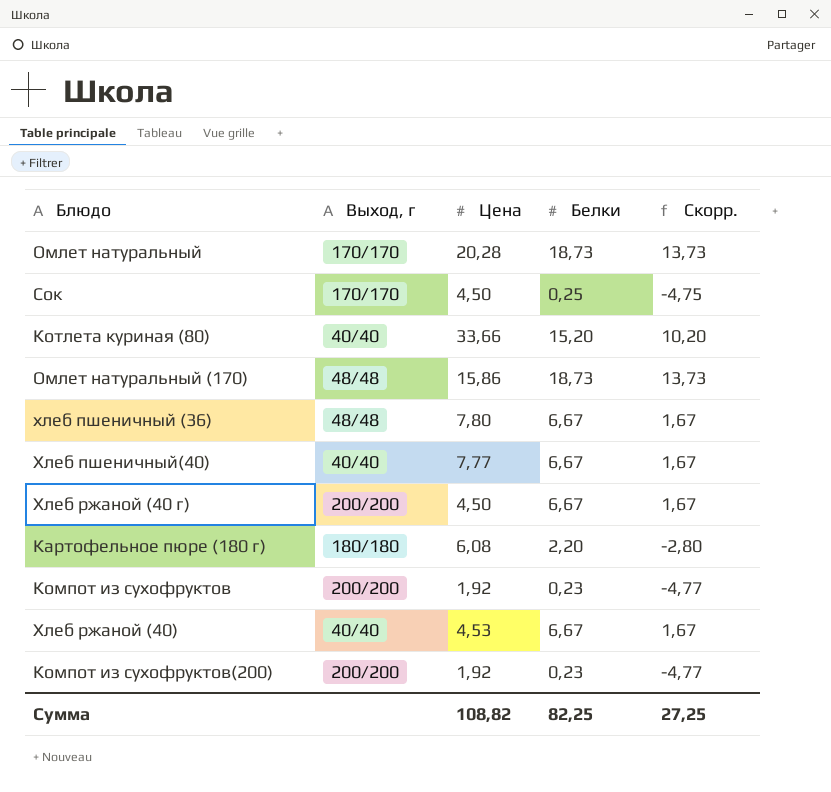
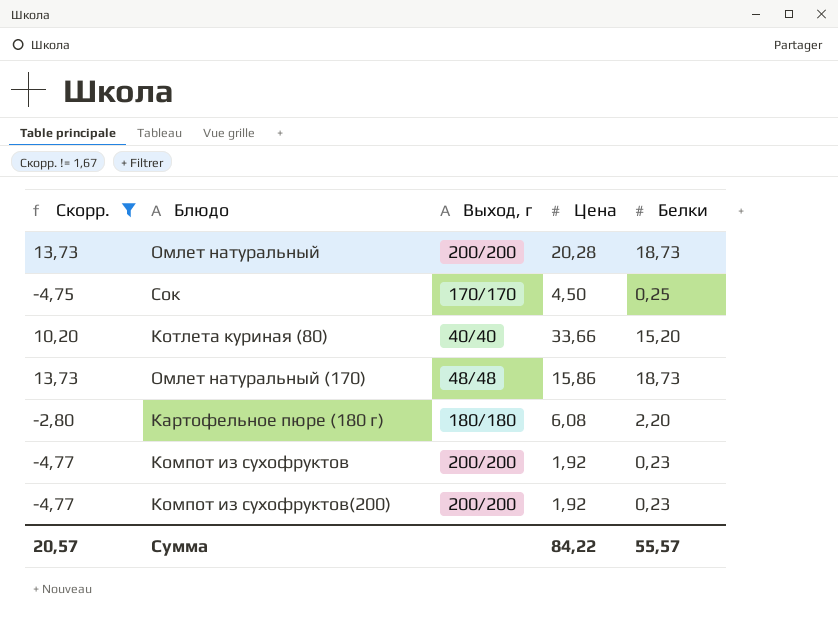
filter: none -> Скорр. != 1,67
column Скорр. | position: 5 -> 1
Омлет натуральный | Выход, г: 170/170 -> 200/200
Сумма | Скорр.: 27,25 -> 20,57
Сумма | Цена: 108,82 -> 84,22
Сумма | Белки: 82,25 -> 55,57

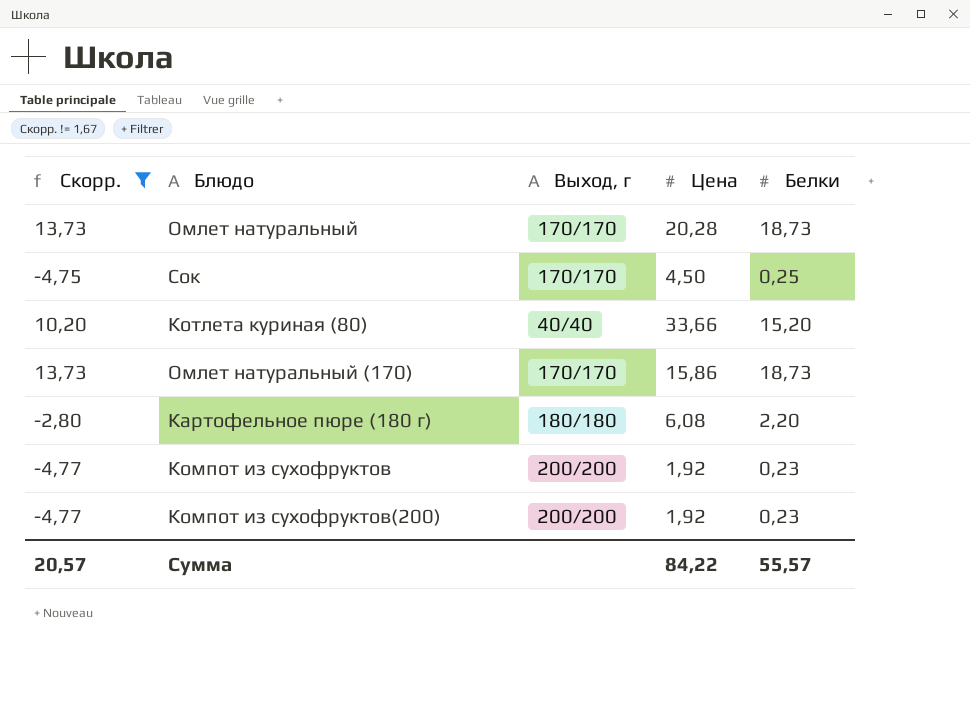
Омлет натуральный | Выход, г: 200/200 -> 170/170
Омлет натуральный (170) | Выход, г: 48/48 -> 170/170

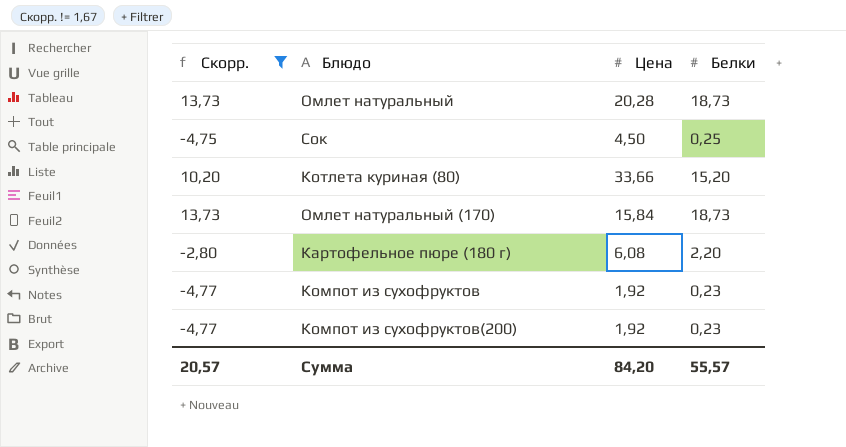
column Выход, г | position: 3 -> none
Омлет натуральный (170) | Цена: 15,86 -> 15,84
Сумма | Цена: 84,22 -> 84,20

